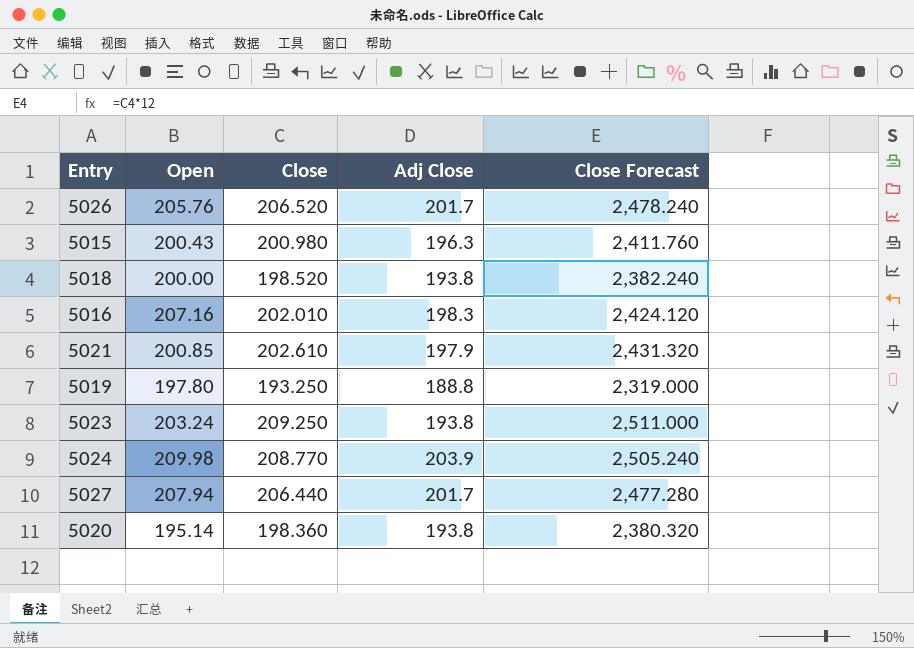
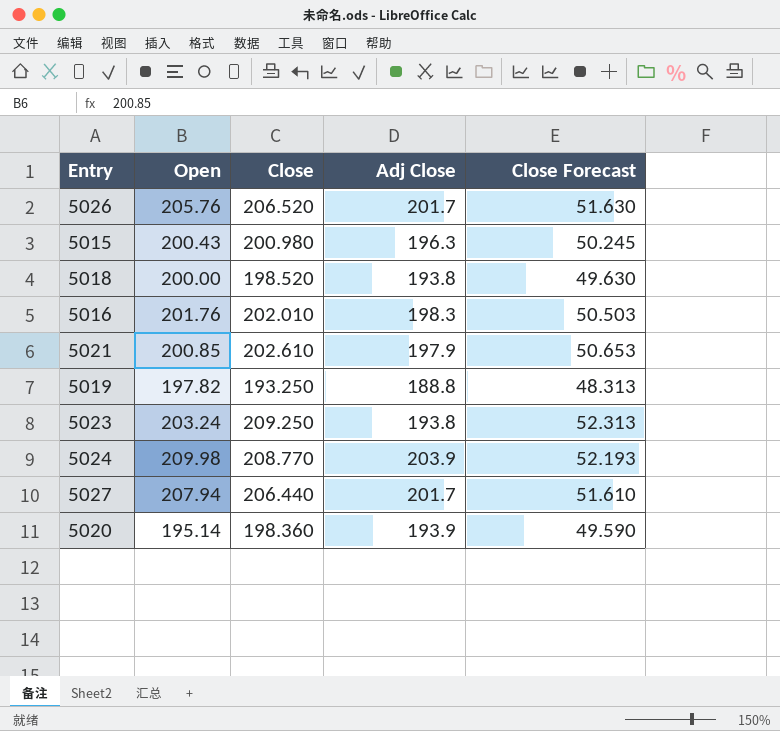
column Close Forecast | formula: [Close] * 12 -> [Close] * 0.25
5016 | Open: 207.16 -> 201.76
5019 | Open: 197.80 -> 197.82
5020 | Adj Close: 193.8 -> 193.9

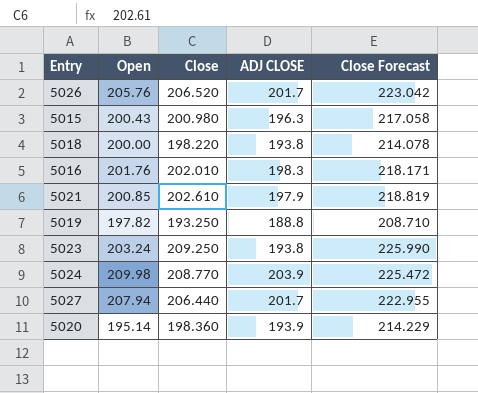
column name: Adj Close -> ADJ CLOSE
column Close Forecast | formula: [Close] * 0.25 -> [Close] * 1.08
5018 | Close: 198.520 -> 198.220

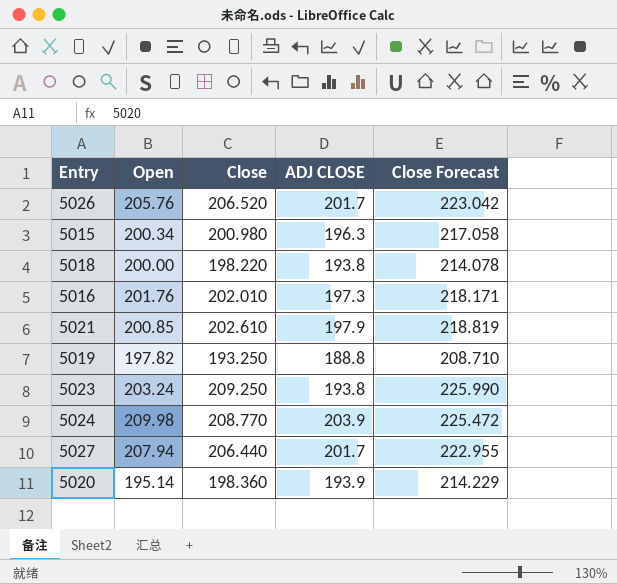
5015 | Open: 200.43 -> 200.34
5016 | ADJ CLOSE: 198.3 -> 197.3

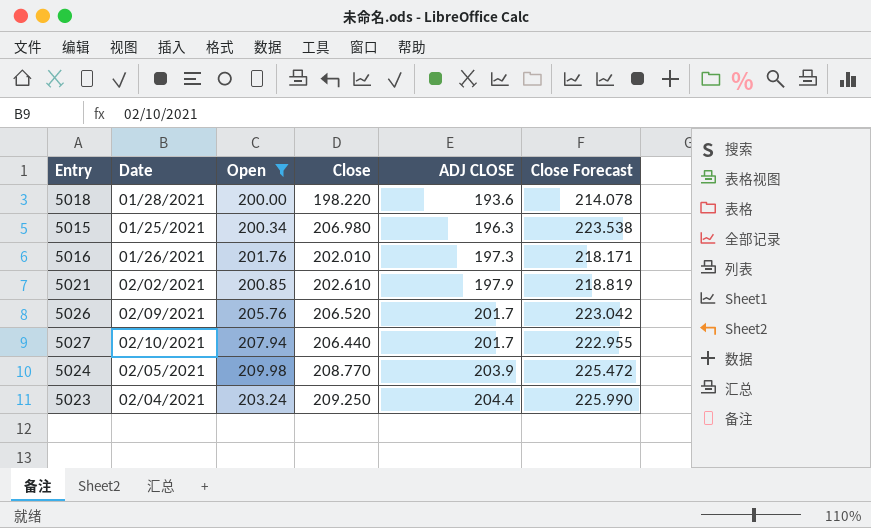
filter: none -> Open >= 200.00
row order: none -> ADJ CLOSE ascending
column Date | position: none -> 2
5018 | ADJ CLOSE: 193.8 -> 193.6
5015 | Close: 200.980 -> 206.980
5015 | Close Forecast: 217.058 -> 223.538
5023 | ADJ CLOSE: 193.8 -> 204.4

